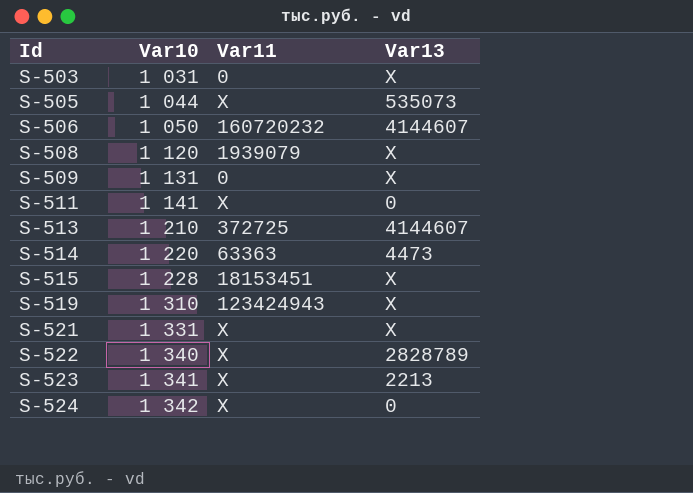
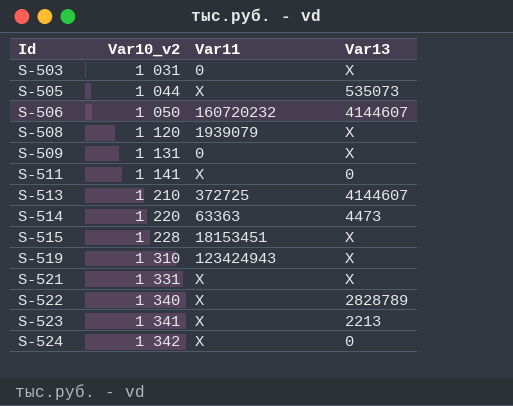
column name: Var10 -> Var10_v2

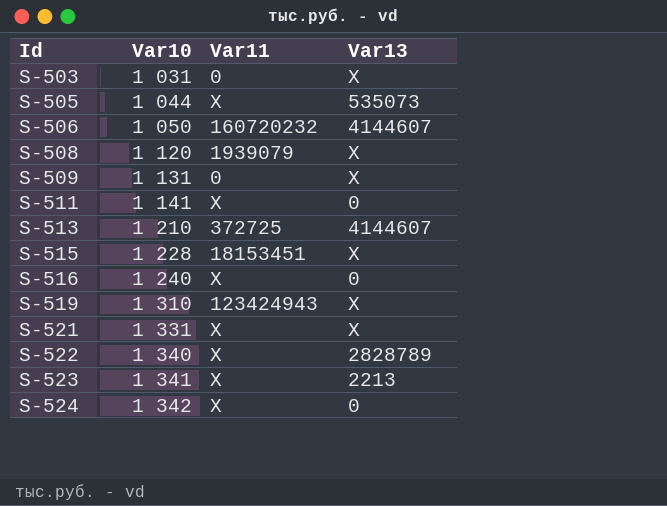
column name: Var10_v2 -> Var10
row S-514: 1 220 | 63363 | 4473 -> none
row S-516: none -> 1 240 | Х | 0

